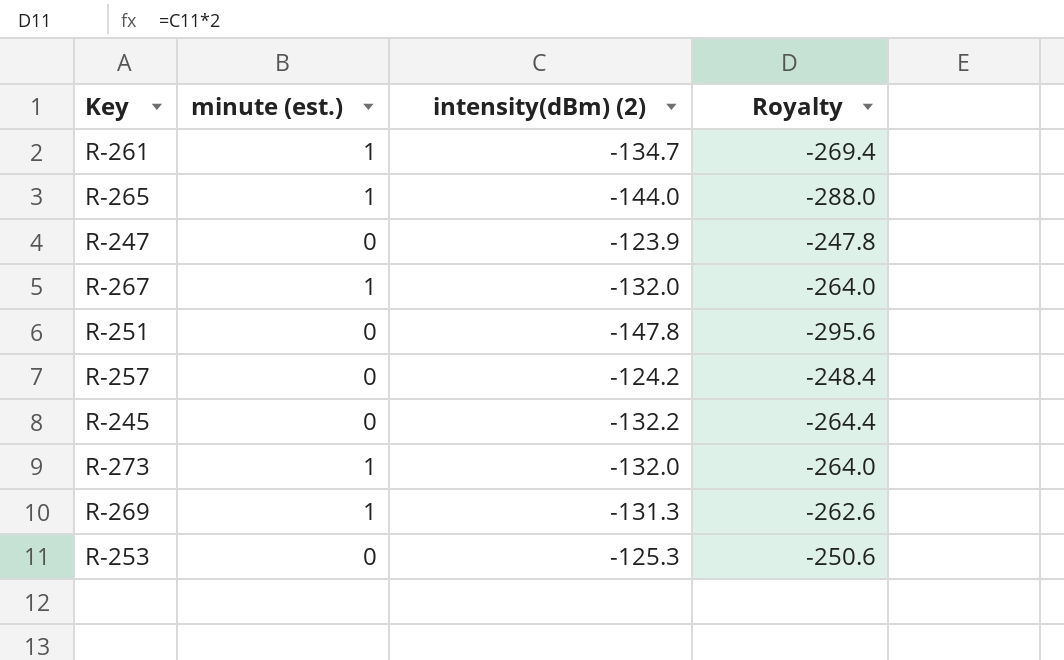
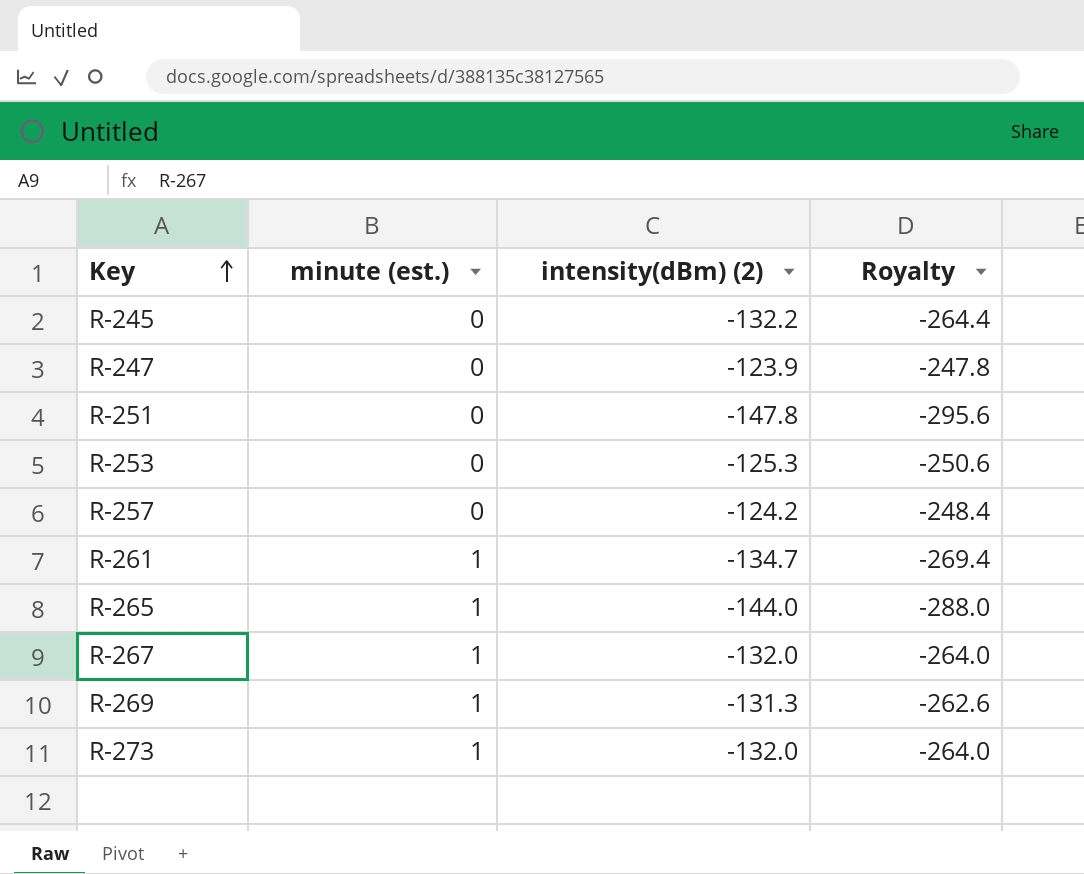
row order: none -> Key ascending

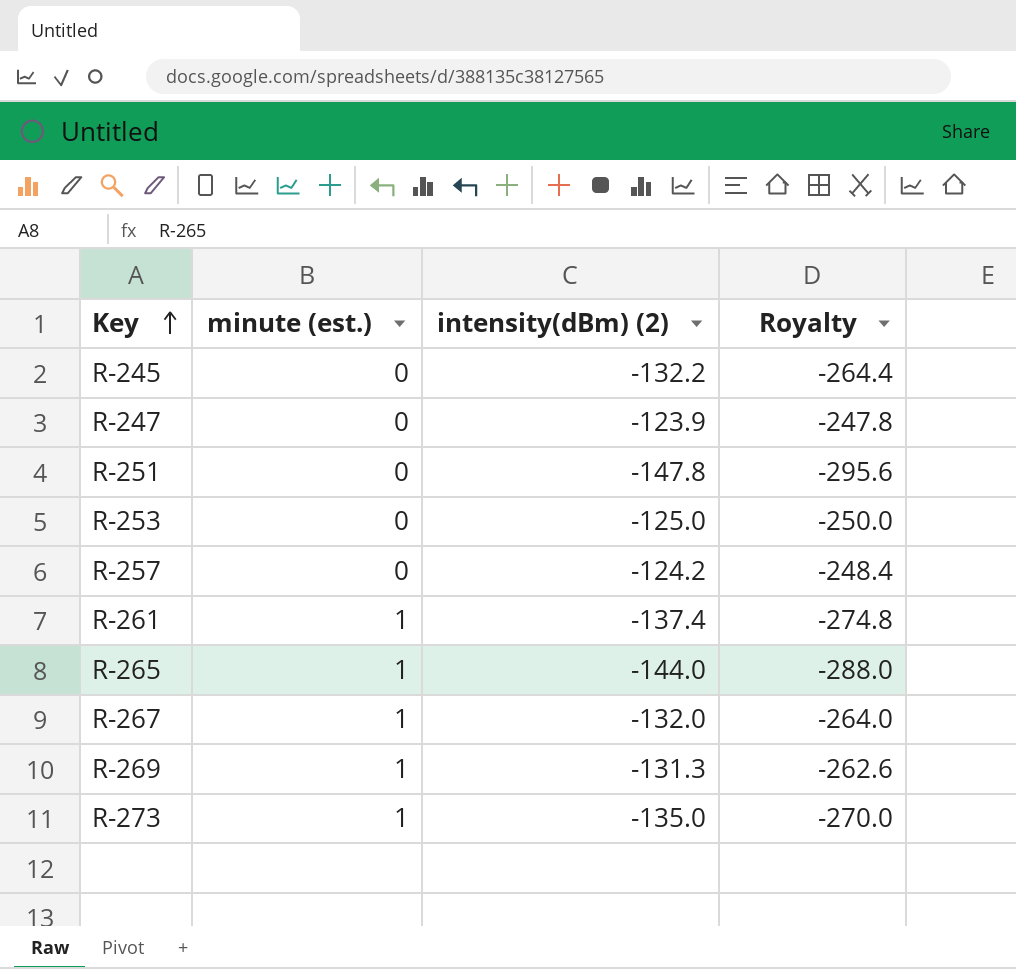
R-253 | intensity(dBm) (2): -125.3 -> -125.0
R-253 | Royalty: -250.6 -> -250.0
R-261 | intensity(dBm) (2): -134.7 -> -137.4
R-261 | Royalty: -269.4 -> -274.8
R-273 | intensity(dBm) (2): -132.0 -> -135.0
R-273 | Royalty: -264.0 -> -270.0

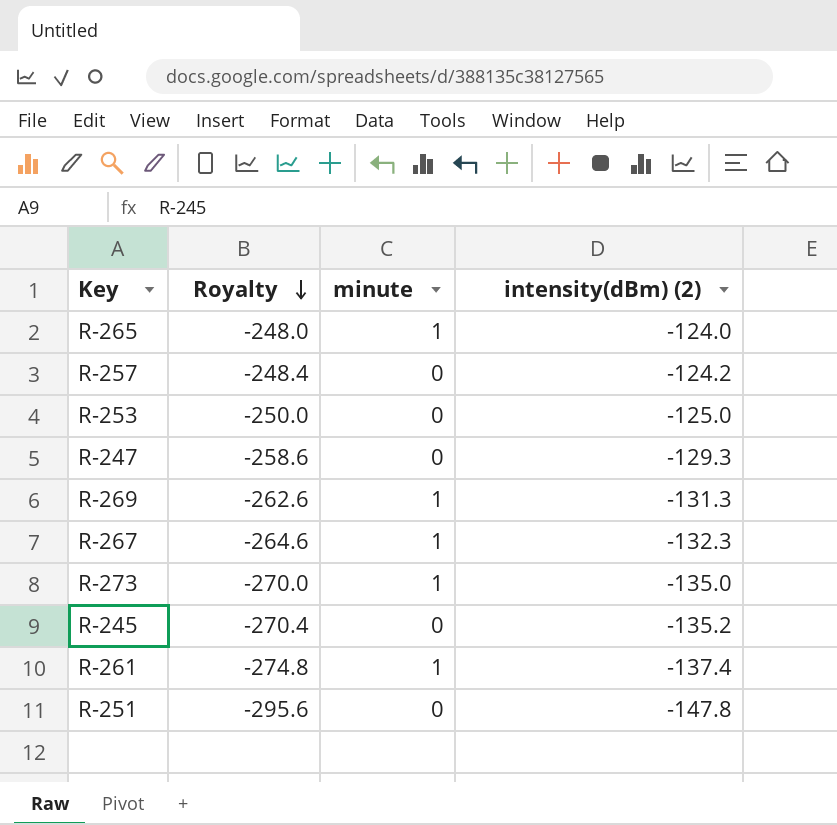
row order: Key ascending -> Royalty descending
column Royalty | position: 4 -> 2
column name: minute (est.) -> minute
R-265 | Royalty: -288.0 -> -248.0
R-265 | intensity(dBm) (2): -144.0 -> -124.0
R-247 | Royalty: -247.8 -> -258.6
R-247 | intensity(dBm) (2): -123.9 -> -129.3
R-267 | Royalty: -264.0 -> -264.6
R-267 | intensity(dBm) (2): -132.0 -> -132.3
R-245 | Royalty: -264.4 -> -270.4
R-245 | intensity(dBm) (2): -132.2 -> -135.2

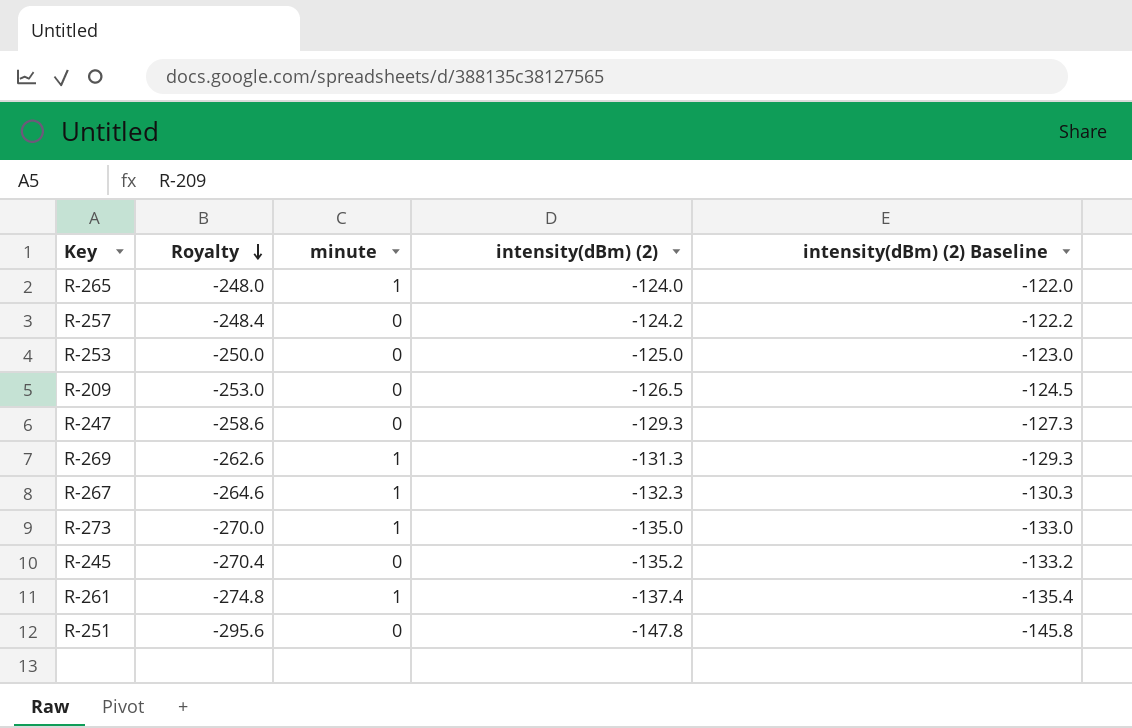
column intensity(dBm) (2) Baseline | formula: none -> [intensity(dBm) (2)] + 2
row R-209: none -> -253.0 | 0 | -126.5 | -124.5

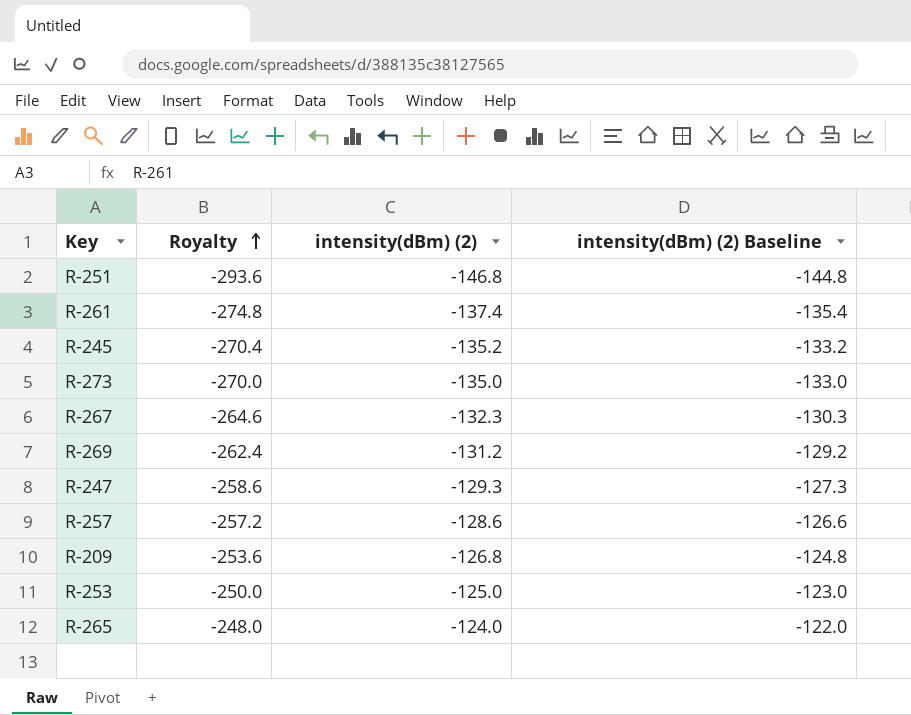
row order: Royalty descending -> Royalty ascending
column minute | position: 3 -> none
R-251 | Royalty: -295.6 -> -293.6
R-251 | intensity(dBm) (2): -147.8 -> -146.8
R-251 | intensity(dBm) (2) Baseline: -145.8 -> -144.8
R-269 | Royalty: -262.6 -> -262.4
R-269 | intensity(dBm) (2): -131.3 -> -131.2
R-269 | intensity(dBm) (2) Baseline: -129.3 -> -129.2
R-257 | Royalty: -248.4 -> -257.2
R-257 | intensity(dBm) (2): -124.2 -> -128.6
R-257 | intensity(dBm) (2) Baseline: -122.2 -> -126.6
R-209 | Royalty: -253.0 -> -253.6
R-209 | intensity(dBm) (2): -126.5 -> -126.8
R-209 | intensity(dBm) (2) Baseline: -124.5 -> -124.8

